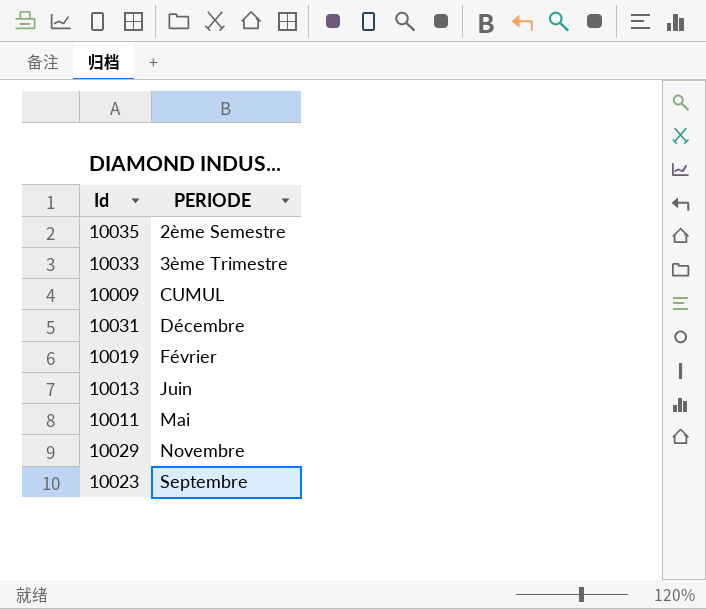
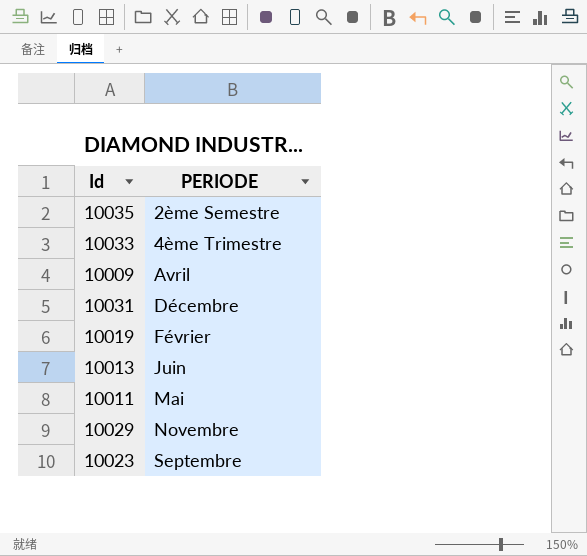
10033 | PERIODE: 3ème Trimestre -> 4ème Trimestre
10009 | PERIODE: CUMUL -> Avril

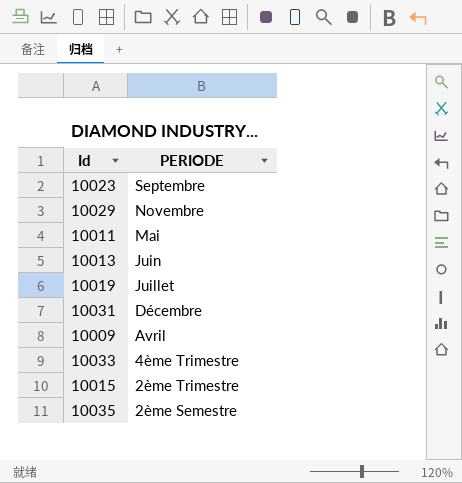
row order: PERIODE ascending -> PERIODE descending
10019 | PERIODE: Février -> Juillet
row 10015: none -> 2ème Trimestre

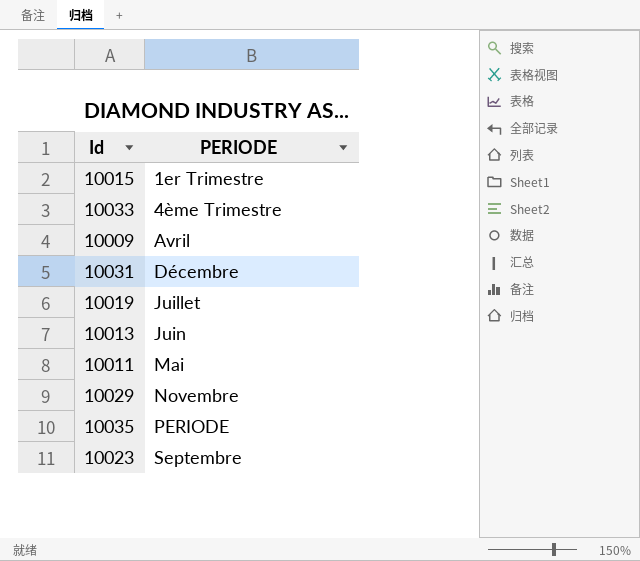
row order: PERIODE descending -> PERIODE ascending
10015 | PERIODE: 2ème Trimestre -> 1er Trimestre
10035 | PERIODE: 2ème Semestre -> PERIODE

